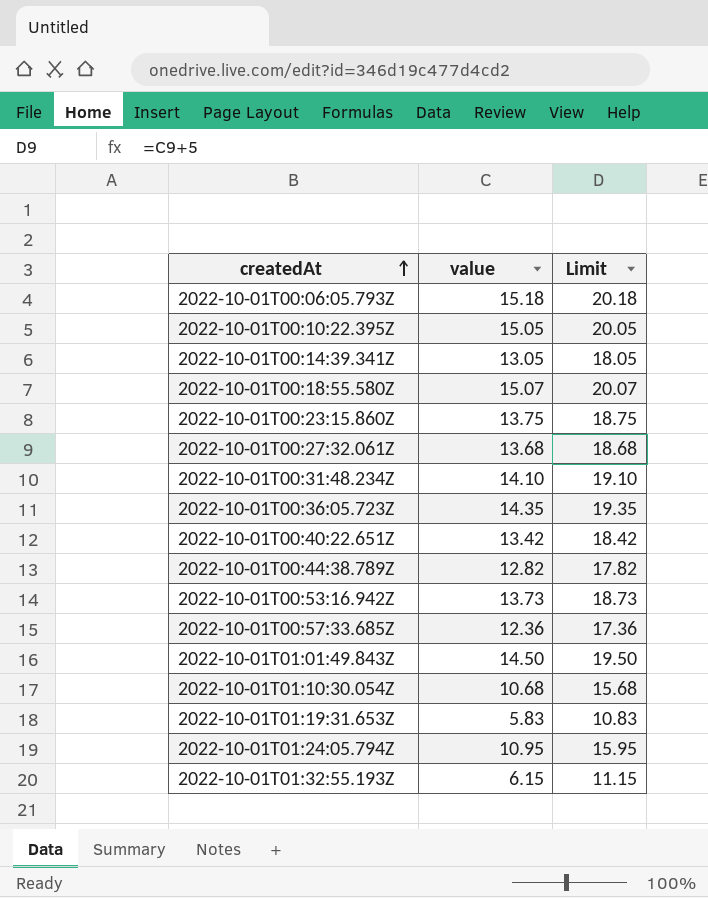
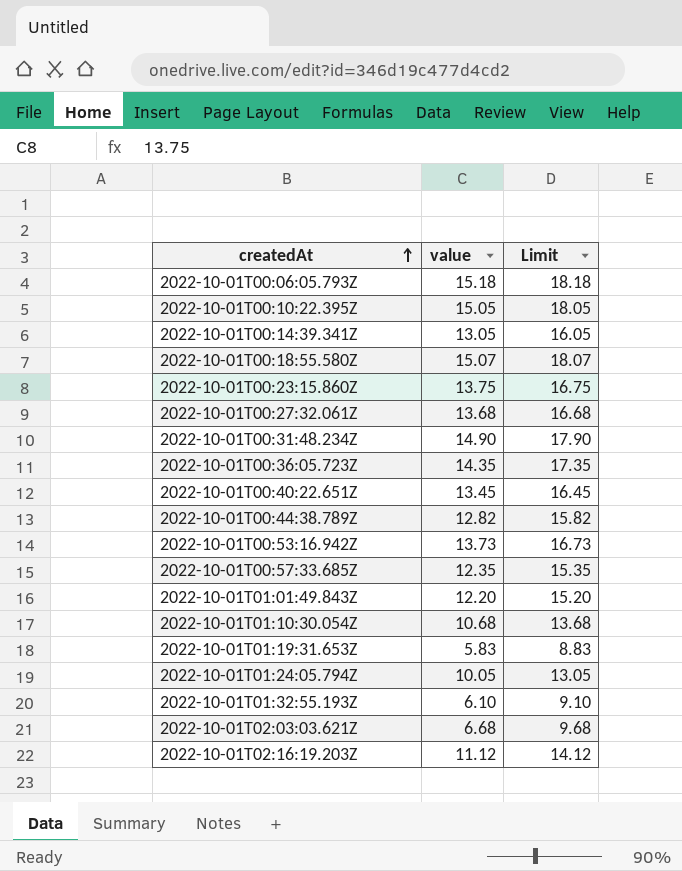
column Limit | formula: [value] + 5 -> [value] + 3
2022-10-01T00:31:48.234Z | value: 14.10 -> 14.90
2022-10-01T00:40:22.651Z | value: 13.42 -> 13.45
2022-10-01T00:57:33.685Z | value: 12.36 -> 12.35
2022-10-01T01:01:49.843Z | value: 14.50 -> 12.20
2022-10-01T01:24:05.794Z | value: 10.95 -> 10.05
2022-10-01T01:32:55.193Z | value: 6.15 -> 6.10
row 2022-10-01T02:03:03.621Z: none -> 6.68 | 9.68
row 2022-10-01T02:16:19.203Z: none -> 11.12 | 14.12

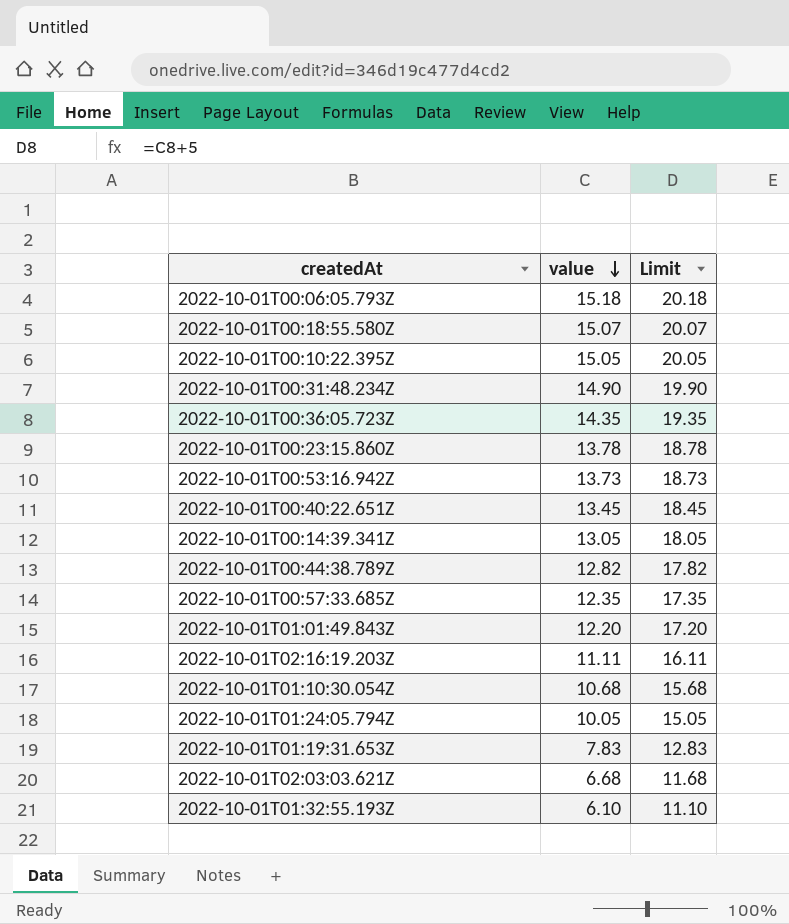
row order: createdAt ascending -> value descending
column Limit | formula: [value] + 3 -> [value] + 5
row 2022-10-01T00:27:32.061Z: 13.68 | 16.68 -> none
2022-10-01T00:23:15.860Z | value: 13.75 -> 13.78
2022-10-01T02:16:19.203Z | value: 11.12 -> 11.11
2022-10-01T01:19:31.653Z | value: 5.83 -> 7.83

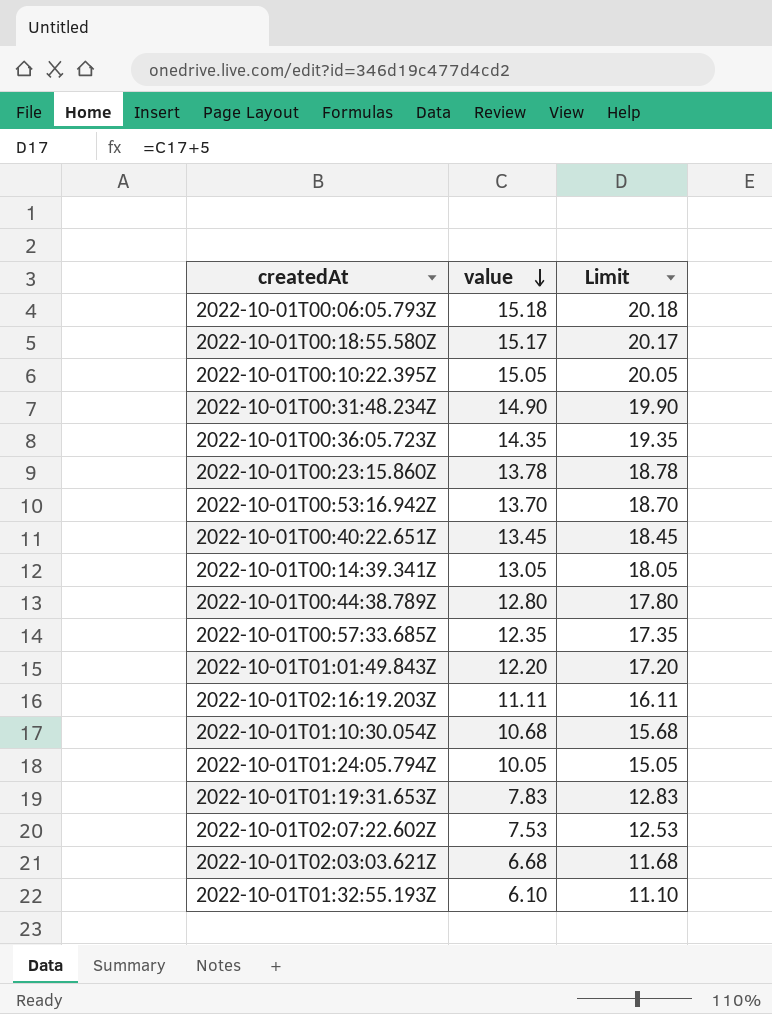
2022-10-01T00:18:55.580Z | value: 15.07 -> 15.17
2022-10-01T00:18:55.580Z | Limit: 20.07 -> 20.17
2022-10-01T00:53:16.942Z | value: 13.73 -> 13.70
2022-10-01T00:53:16.942Z | Limit: 18.73 -> 18.70
2022-10-01T00:44:38.789Z | value: 12.82 -> 12.80
2022-10-01T00:44:38.789Z | Limit: 17.82 -> 17.80
row 2022-10-01T02:07:22.602Z: none -> 7.53 | 12.53

